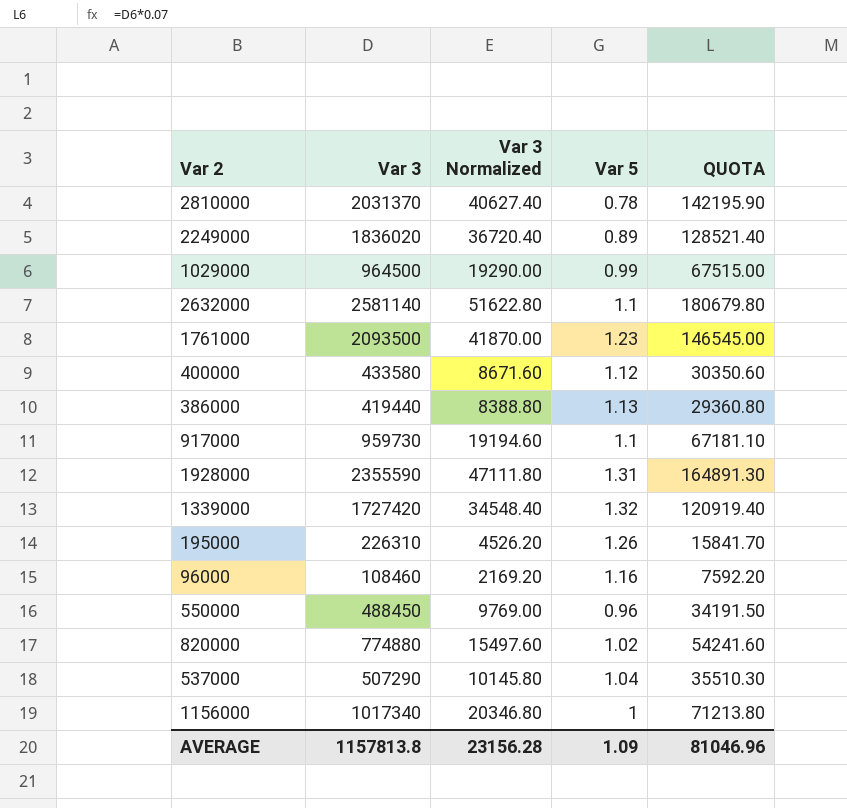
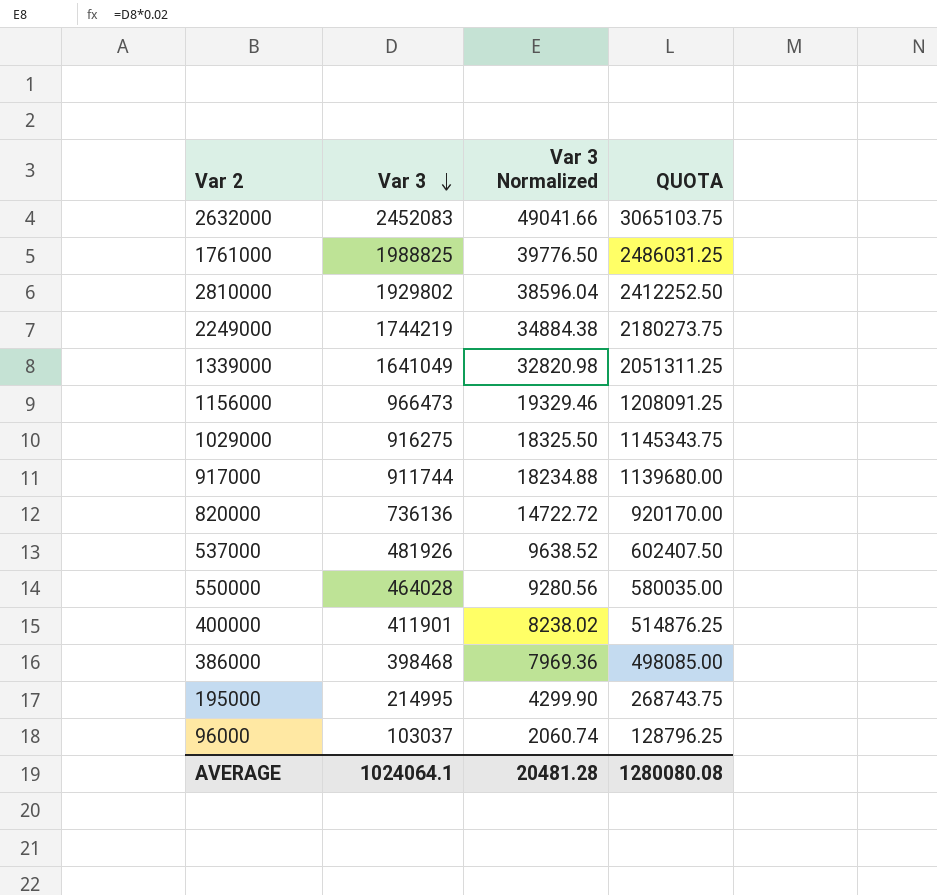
row order: none -> Var 3 descending
column Var 5 | position: 4 -> none
column QUOTA | formula: [Var 3] * 0.07 -> [Var 3] * 1.25
row 1928000: 2355590 | 47111.80 | 1.31 | 164891.30 -> none
2632000 | Var 3: 2581140 -> 2452083
2632000 | Var 3 Normalized: 51622.80 -> 49041.66
1761000 | Var 3: 2093500 -> 1988825
1761000 | Var 3 Normalized: 41870.00 -> 39776.50
2810000 | Var 3: 2031370 -> 1929802
2810000 | Var 3 Normalized: 40627.40 -> 38596.04
2249000 | Var 3: 1836020 -> 1744219
2249000 | Var 3 Normalized: 36720.40 -> 34884.38
1339000 | Var 3: 1727420 -> 1641049
1339000 | Var 3 Normalized: 34548.40 -> 32820.98
1156000 | Var 3: 1017340 -> 966473
1156000 | Var 3 Normalized: 20346.80 -> 19329.46
1029000 | Var 3: 964500 -> 916275
1029000 | Var 3 Normalized: 19290.00 -> 18325.50
917000 | Var 3: 959730 -> 911744
917000 | Var 3 Normalized: 19194.60 -> 18234.88
820000 | Var 3: 774880 -> 736136
820000 | Var 3 Normalized: 15497.60 -> 14722.72
537000 | Var 3: 507290 -> 481926
537000 | Var 3 Normalized: 10145.80 -> 9638.52
550000 | Var 3: 488450 -> 464028
550000 | Var 3 Normalized: 9769.00 -> 9280.56
400000 | Var 3: 433580 -> 411901
400000 | Var 3 Normalized: 8671.60 -> 8238.02
386000 | Var 3: 419440 -> 398468
386000 | Var 3 Normalized: 8388.80 -> 7969.36
195000 | Var 3: 226310 -> 214995
195000 | Var 3 Normalized: 4526.20 -> 4299.90
96000 | Var 3: 108460 -> 103037
96000 | Var 3 Normalized: 2169.20 -> 2060.74
AVERAGE | Var 3: 1157813.8 -> 1024064.1
AVERAGE | Var 3 Normalized: 23156.28 -> 20481.28
AVERAGE | QUOTA: 81046.96 -> 1280080.08

